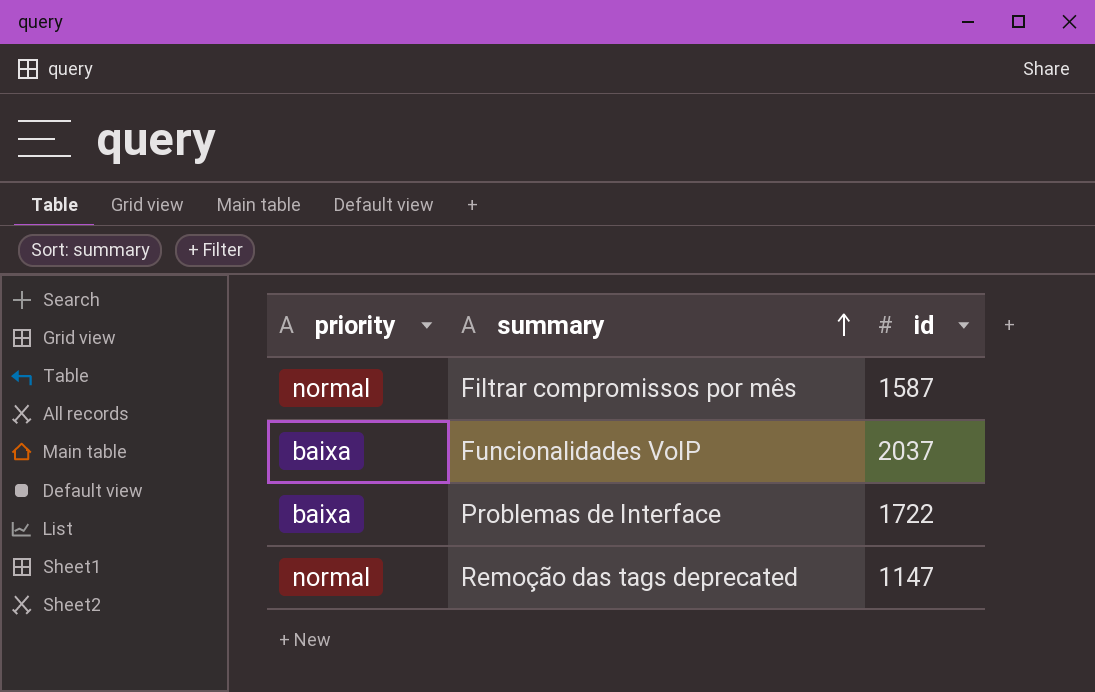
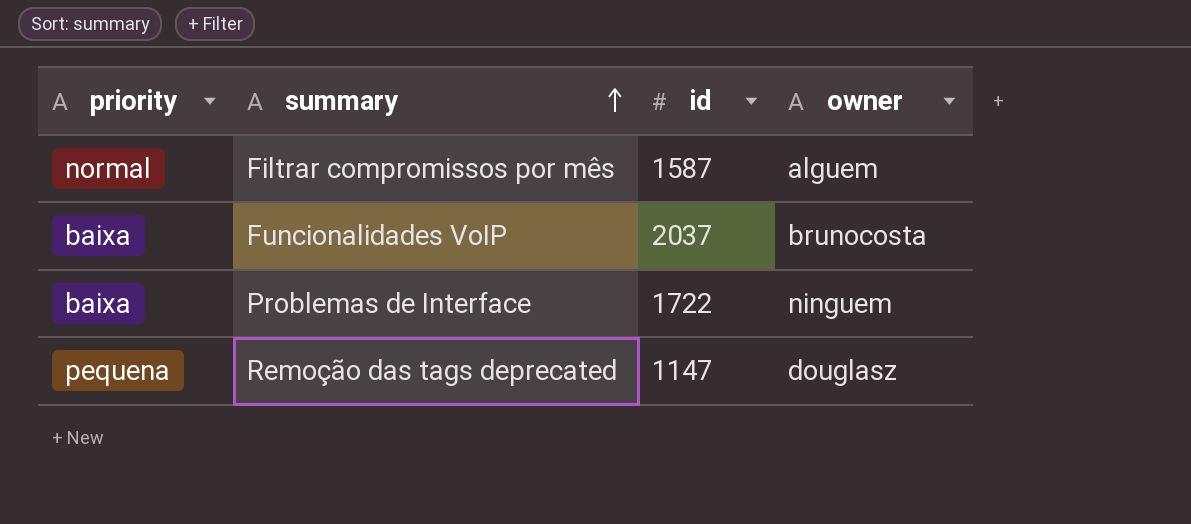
column owner | position: none -> 4
Remoção das tags deprecated | priority: normal -> pequena

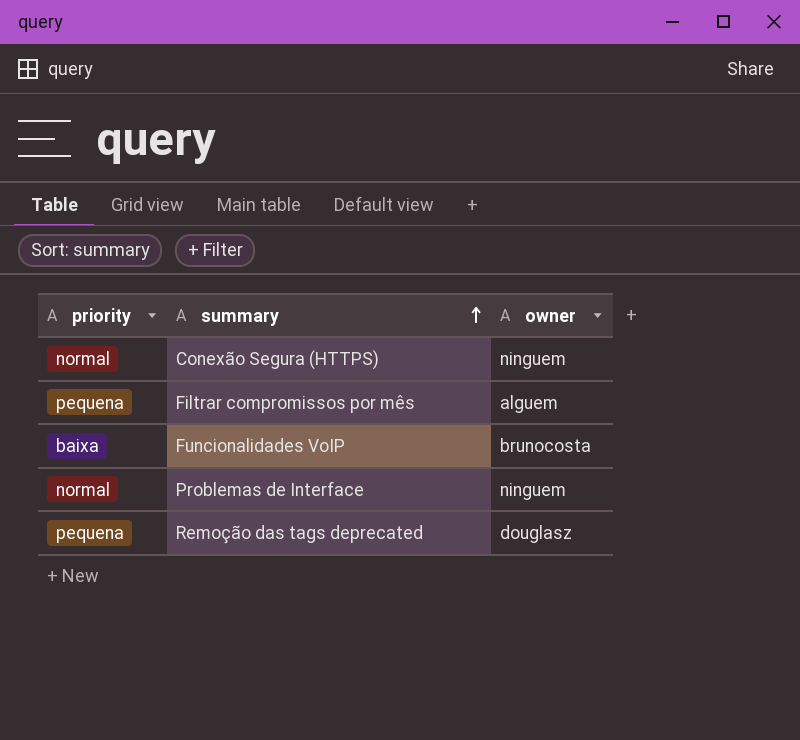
column id | position: 3 -> none
row Conexão Segura (HTTPS): none -> normal | ninguem
Filtrar compromissos por mês | priority: normal -> pequena
Problemas de Interface | priority: baixa -> normal

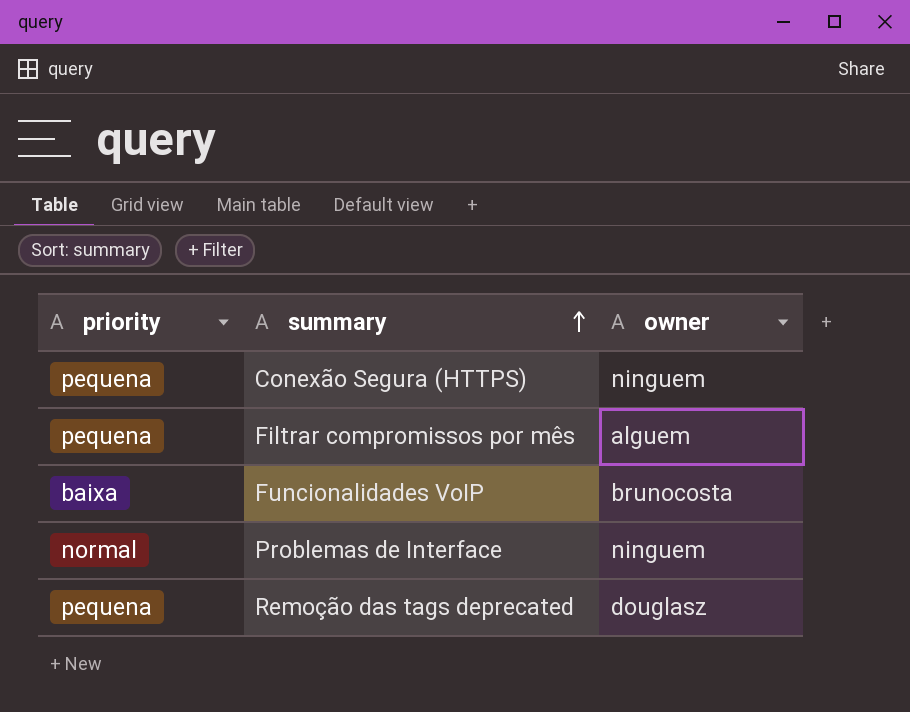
Conexão Segura (HTTPS) | priority: normal -> pequena

